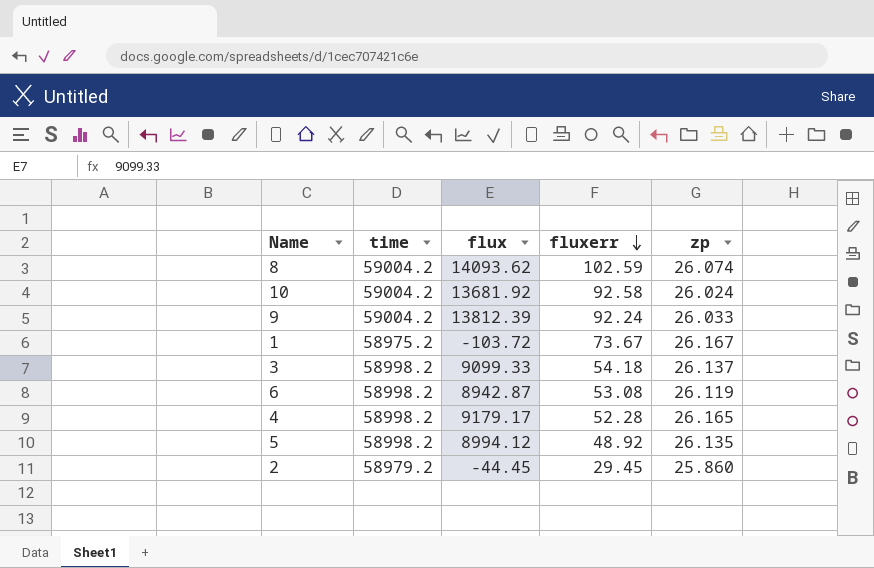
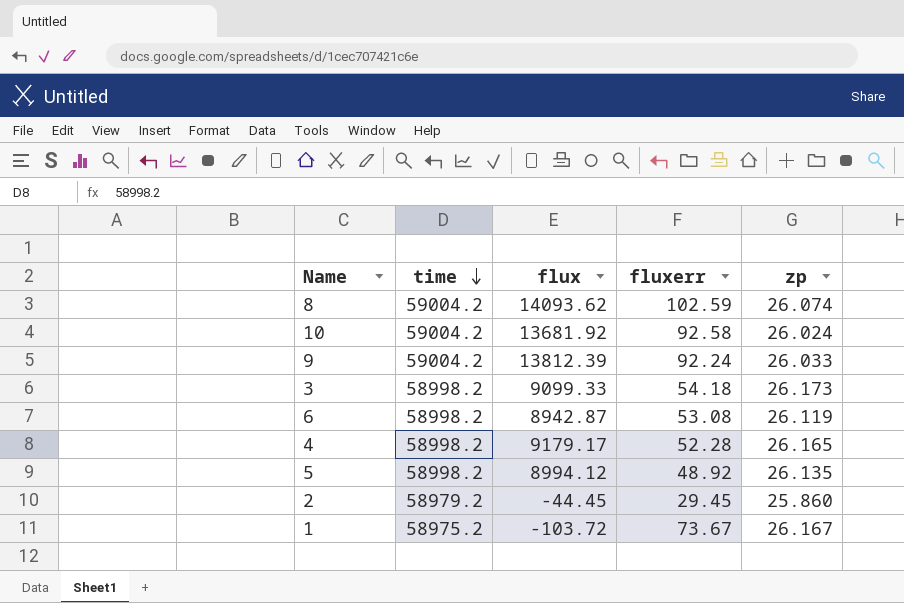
row order: fluxerr descending -> time descending
3 | zp: 26.137 -> 26.173

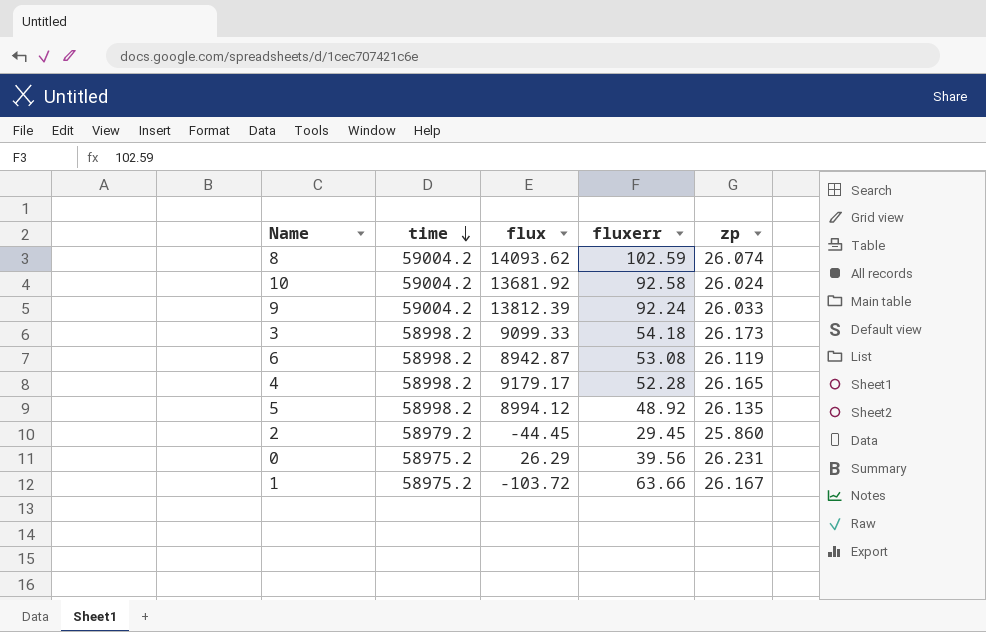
row 0: none -> 58975.2 | 26.29 | 39.56 | 26.231
1 | fluxerr: 73.67 -> 63.66

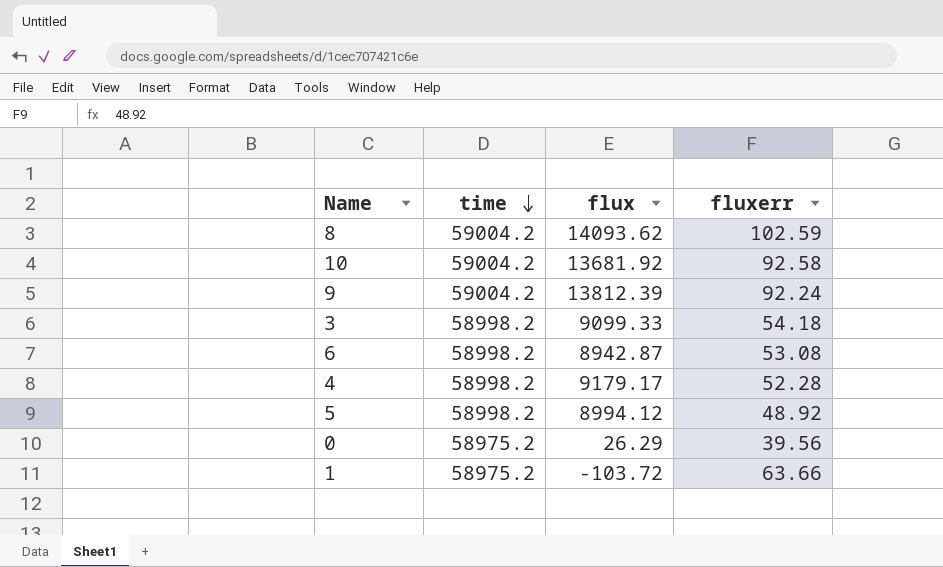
column zp | position: 5 -> none
row 2: 58979.2 | -44.45 | 29.45 | 25.860 -> none

